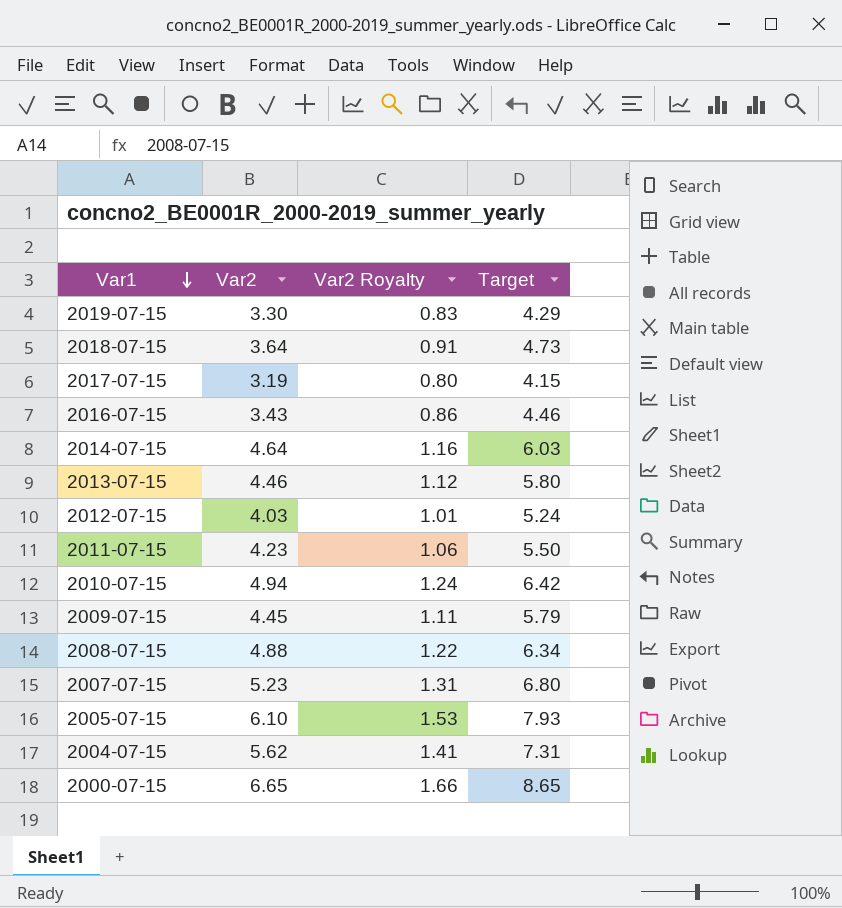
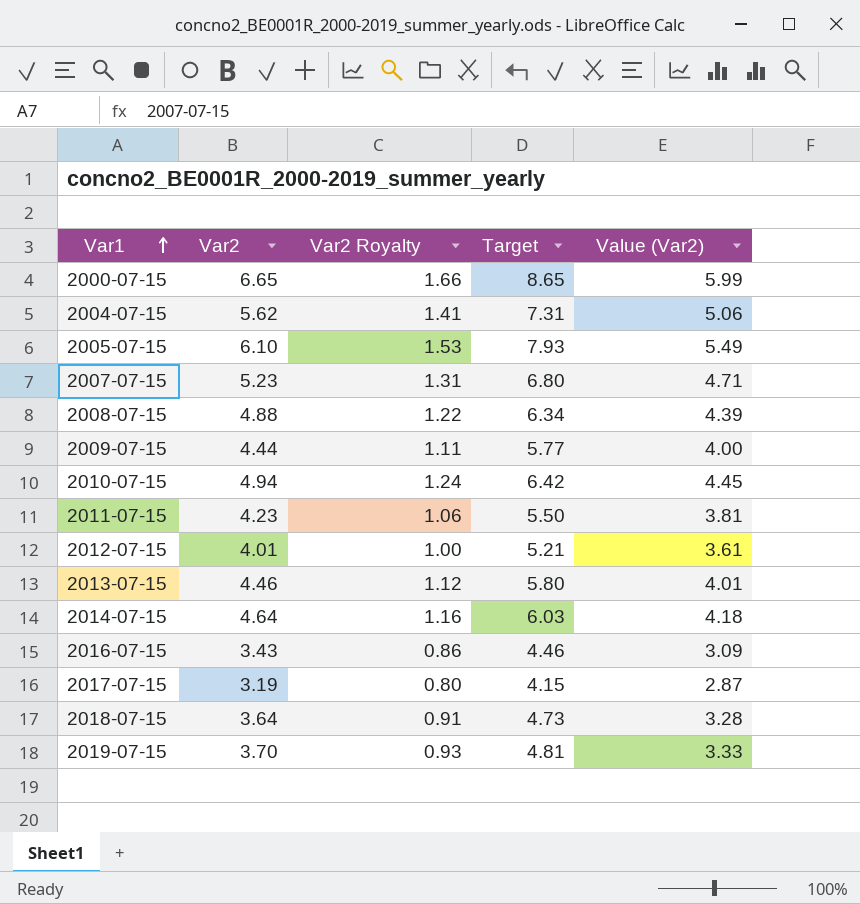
row order: Var1 descending -> Var1 ascending
column Value (Var2) | formula: none -> [Var2] * 0.9
2009-07-15 | Var2: 4.45 -> 4.44
2009-07-15 | Target: 5.79 -> 5.77
2012-07-15 | Var2: 4.03 -> 4.01
2012-07-15 | Var2 Royalty: 1.01 -> 1.00
2012-07-15 | Target: 5.24 -> 5.21
2019-07-15 | Var2: 3.30 -> 3.70
2019-07-15 | Var2 Royalty: 0.83 -> 0.93
2019-07-15 | Target: 4.29 -> 4.81

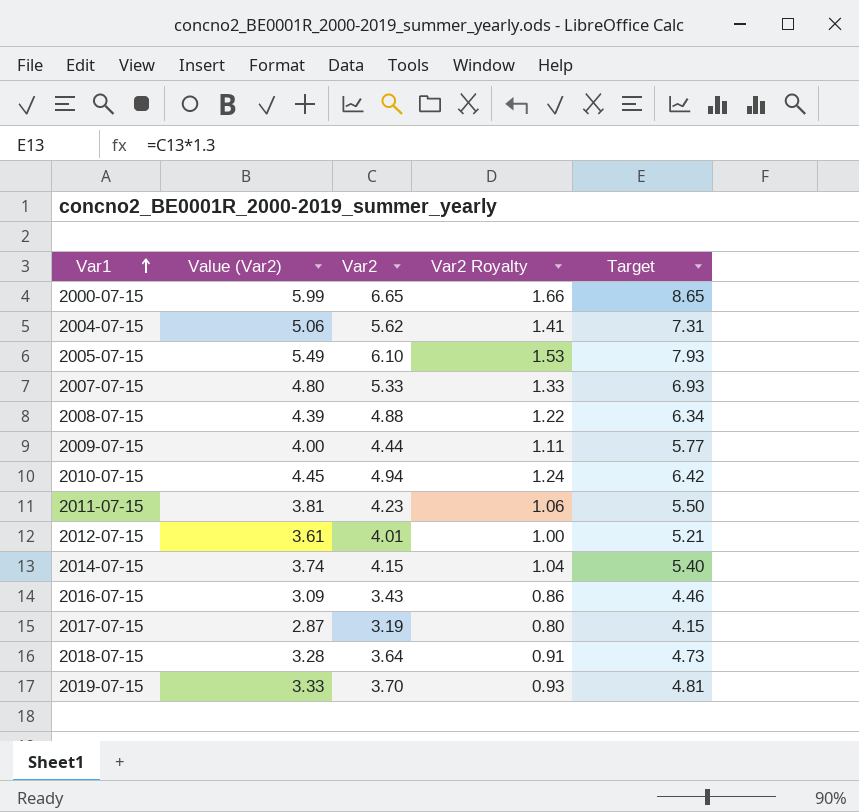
column Value (Var2) | position: 5 -> 2
row 2013-07-15: 4.46 | 1.12 | 5.80 | 4.01 -> none
2007-07-15 | Value (Var2): 4.71 -> 4.80
2007-07-15 | Var2: 5.23 -> 5.33
2007-07-15 | Var2 Royalty: 1.31 -> 1.33
2007-07-15 | Target: 6.80 -> 6.93
2014-07-15 | Value (Var2): 4.18 -> 3.74
2014-07-15 | Var2: 4.64 -> 4.15
2014-07-15 | Var2 Royalty: 1.16 -> 1.04
2014-07-15 | Target: 6.03 -> 5.40

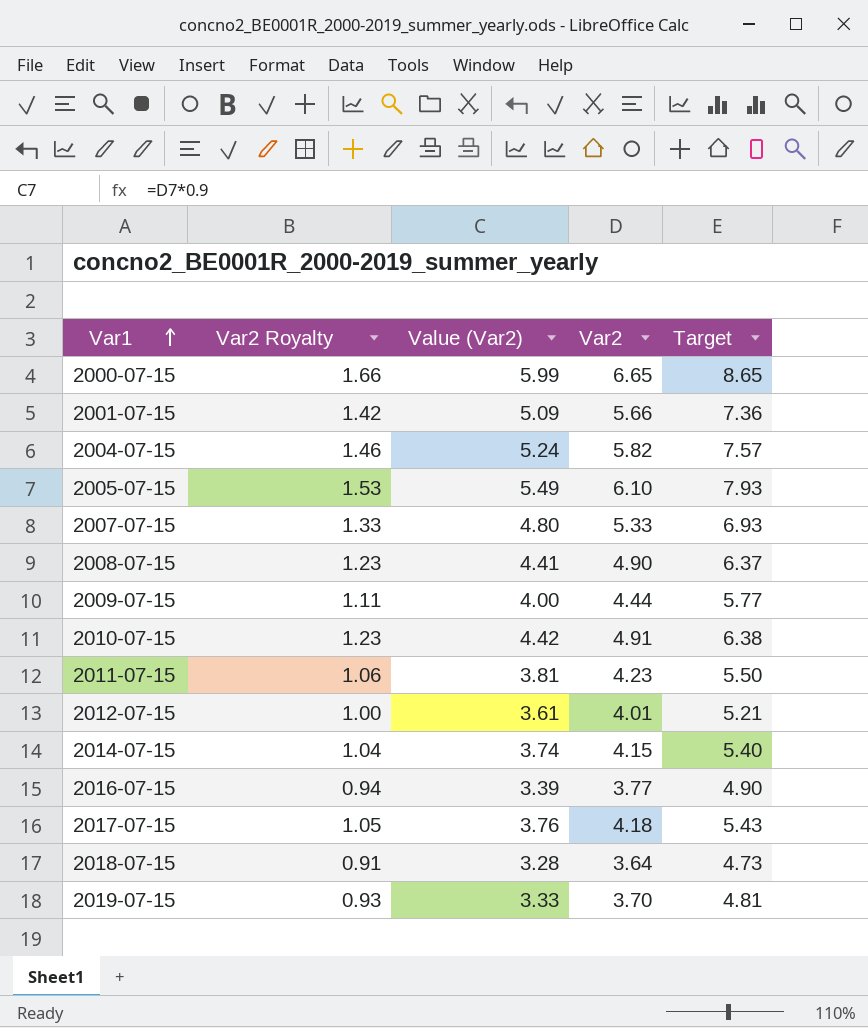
column Var2 Royalty | position: 4 -> 2
row 2001-07-15: none -> 1.42 | 5.09 | 5.66 | 7.36
2004-07-15 | Var2 Royalty: 1.41 -> 1.46
2004-07-15 | Value (Var2): 5.06 -> 5.24
2004-07-15 | Var2: 5.62 -> 5.82
2004-07-15 | Target: 7.31 -> 7.57
2008-07-15 | Var2 Royalty: 1.22 -> 1.23
2008-07-15 | Value (Var2): 4.39 -> 4.41
2008-07-15 | Var2: 4.88 -> 4.90
2008-07-15 | Target: 6.34 -> 6.37
2010-07-15 | Var2 Royalty: 1.24 -> 1.23
2010-07-15 | Value (Var2): 4.45 -> 4.42
2010-07-15 | Var2: 4.94 -> 4.91
2010-07-15 | Target: 6.42 -> 6.38
2016-07-15 | Var2 Royalty: 0.86 -> 0.94
2016-07-15 | Value (Var2): 3.09 -> 3.39
2016-07-15 | Var2: 3.43 -> 3.77
2016-07-15 | Target: 4.46 -> 4.90
2017-07-15 | Var2 Royalty: 0.80 -> 1.05
2017-07-15 | Value (Var2): 2.87 -> 3.76
2017-07-15 | Var2: 3.19 -> 4.18
2017-07-15 | Target: 4.15 -> 5.43

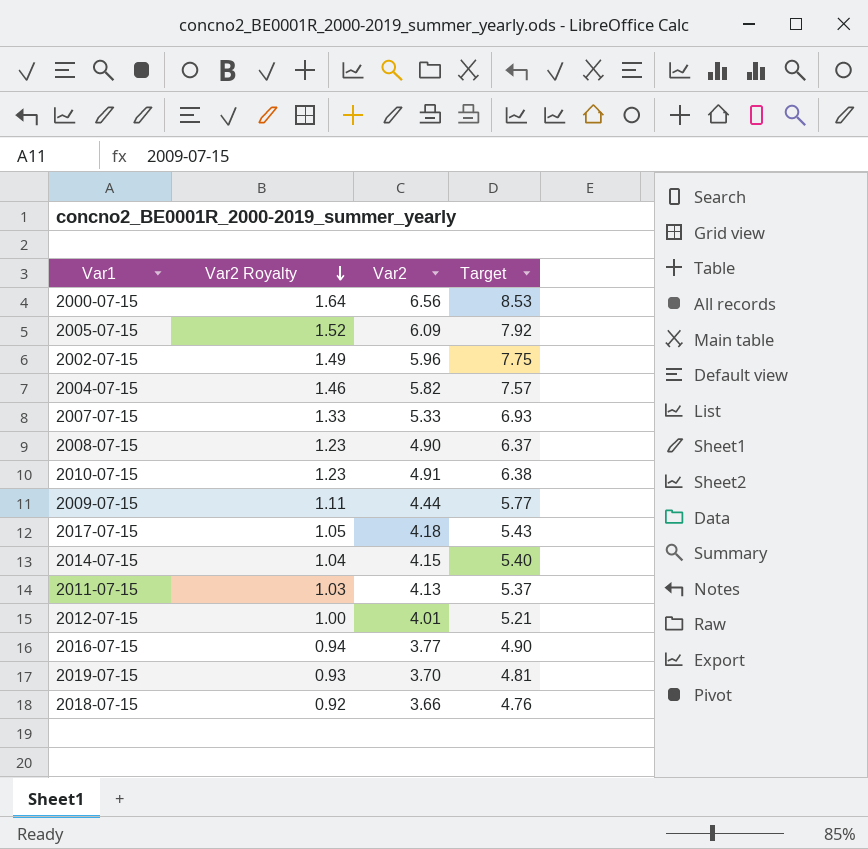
row order: Var1 ascending -> Var2 Royalty descending
column Value (Var2) | formula: [Var2] * 0.9 -> none
row 2001-07-15: 1.42 | 5.09 | 5.66 | 7.36 -> none
2000-07-15 | Var2 Royalty: 1.66 -> 1.64
2000-07-15 | Var2: 6.65 -> 6.56
2000-07-15 | Target: 8.65 -> 8.53
2005-07-15 | Var2 Royalty: 1.53 -> 1.52
2005-07-15 | Var2: 6.10 -> 6.09
2005-07-15 | Target: 7.93 -> 7.92
row 2002-07-15: none -> 1.49 | 5.96 | 7.75
2011-07-15 | Var2 Royalty: 1.06 -> 1.03
2011-07-15 | Var2: 4.23 -> 4.13
2011-07-15 | Target: 5.50 -> 5.37
2018-07-15 | Var2 Royalty: 0.91 -> 0.92
2018-07-15 | Var2: 3.64 -> 3.66
2018-07-15 | Target: 4.73 -> 4.76

